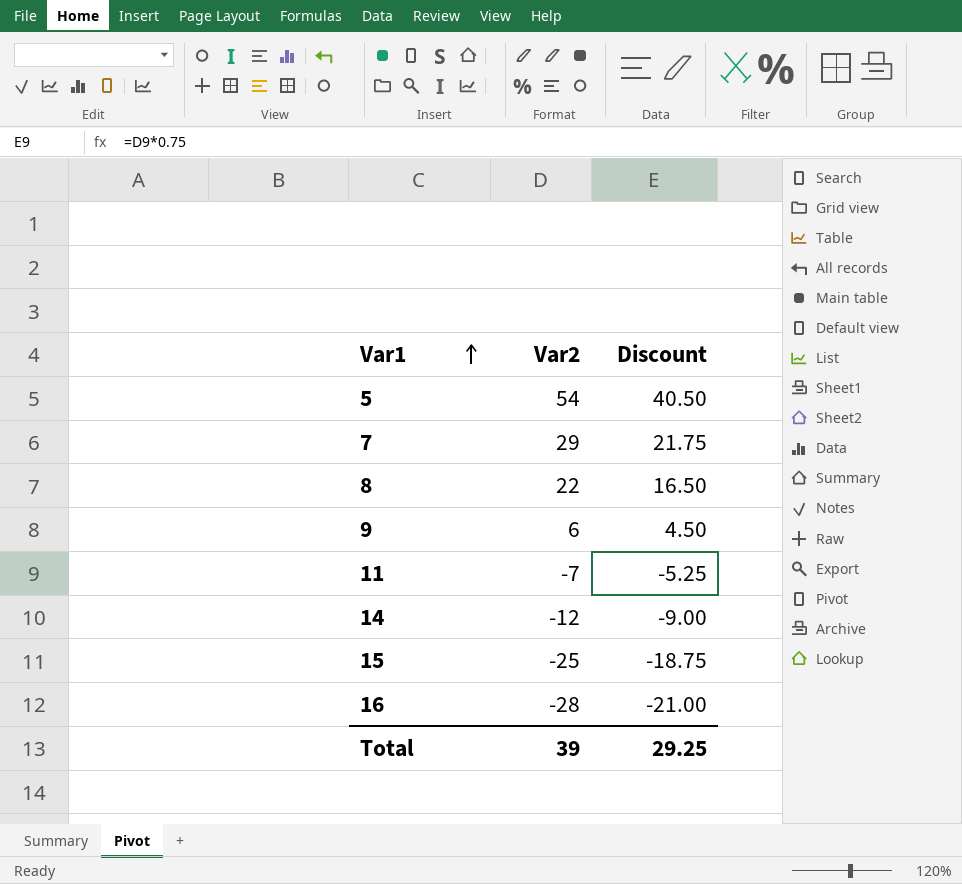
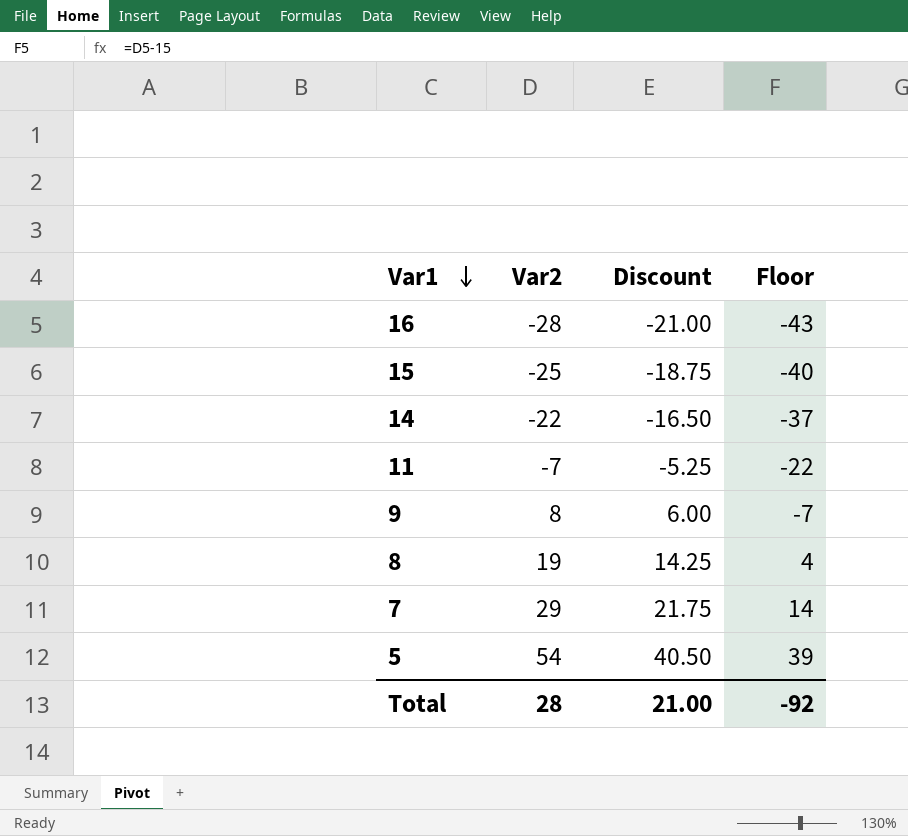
row order: Var1 ascending -> Var1 descending
column Floor | formula: none -> [Var2] - 15
14 | Var2: -12 -> -22
14 | Discount: -9.00 -> -16.50
9 | Var2: 6 -> 8
9 | Discount: 4.50 -> 6.00
8 | Var2: 22 -> 19
8 | Discount: 16.50 -> 14.25
Total | Var2: 39 -> 28
Total | Discount: 29.25 -> 21.00

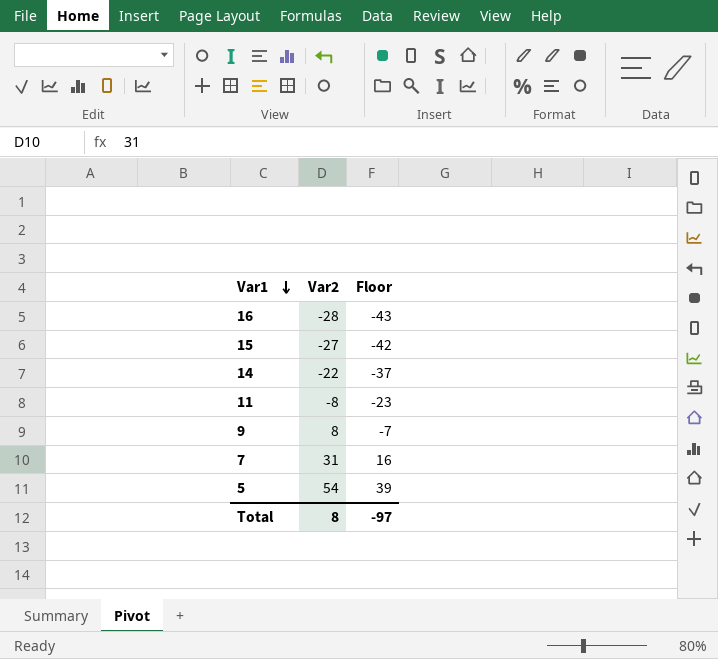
column Discount | formula: [Var2] * 0.75 -> none
row 8: 19 | 14.25 | 4 -> none
15 | Var2: -25 -> -27
15 | Floor: -40 -> -42
11 | Var2: -7 -> -8
11 | Floor: -22 -> -23
7 | Var2: 29 -> 31
7 | Floor: 14 -> 16
Total | Var2: 28 -> 8
Total | Floor: -92 -> -97

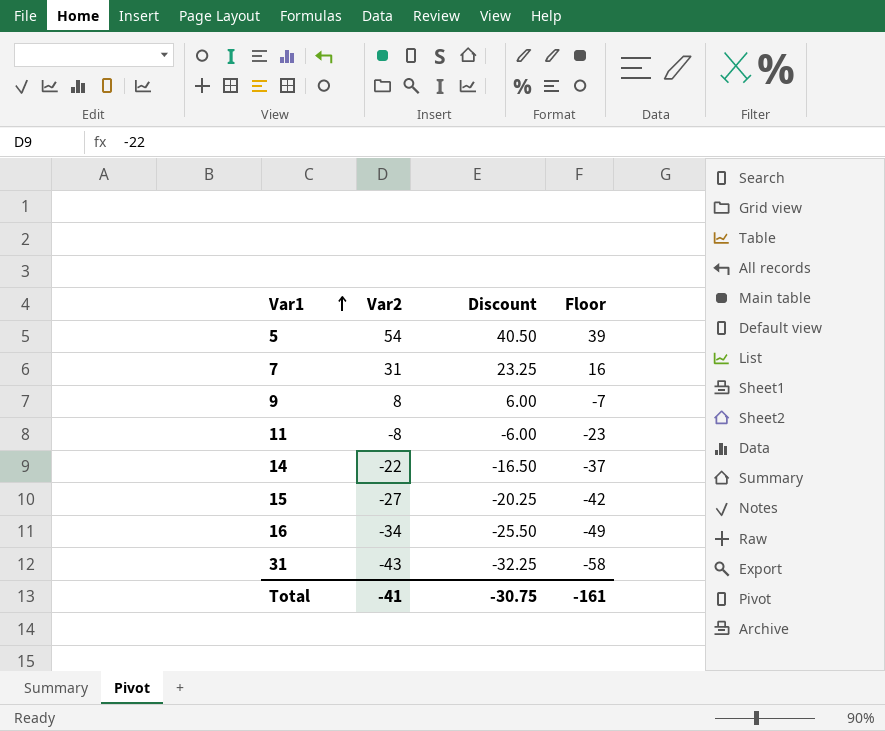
row order: Var1 descending -> Var1 ascending
column Discount | formula: none -> [Var2] * 0.75
16 | Var2: -28 -> -34
16 | Floor: -43 -> -49
row 31: none -> -43 | -32.25 | -58
Total | Var2: 8 -> -41
Total | Floor: -97 -> -161

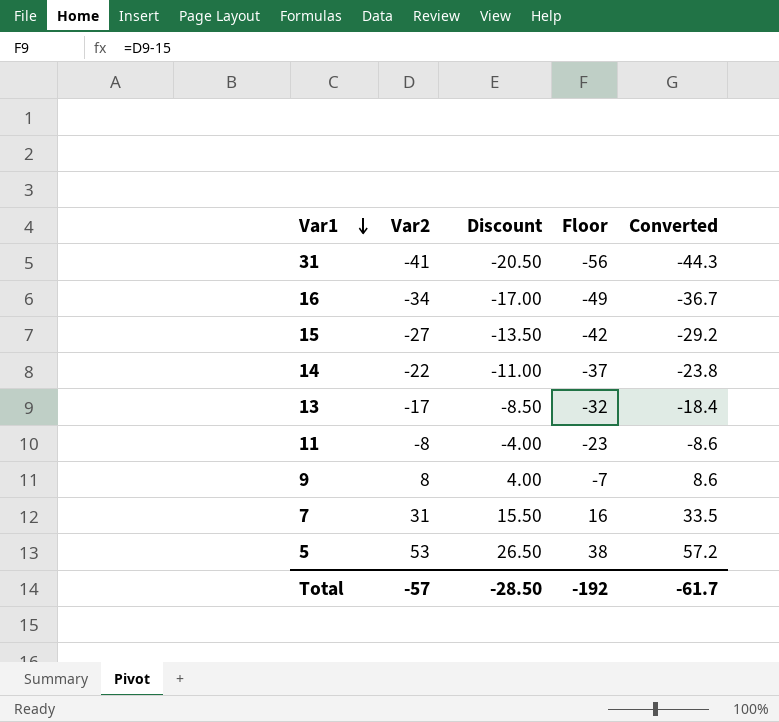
row order: Var1 ascending -> Var1 descending
column Discount | formula: [Var2] * 0.75 -> [Var2] * 0.5
column Converted | formula: none -> [Var2] * 1.08
31 | Var2: -43 -> -41
31 | Floor: -58 -> -56
row 13: none -> -17 | -8.50 | -32 | -18.4
5 | Var2: 54 -> 53
5 | Floor: 39 -> 38
Total | Var2: -41 -> -57
Total | Discount: -30.75 -> -28.50
Total | Floor: -161 -> -192

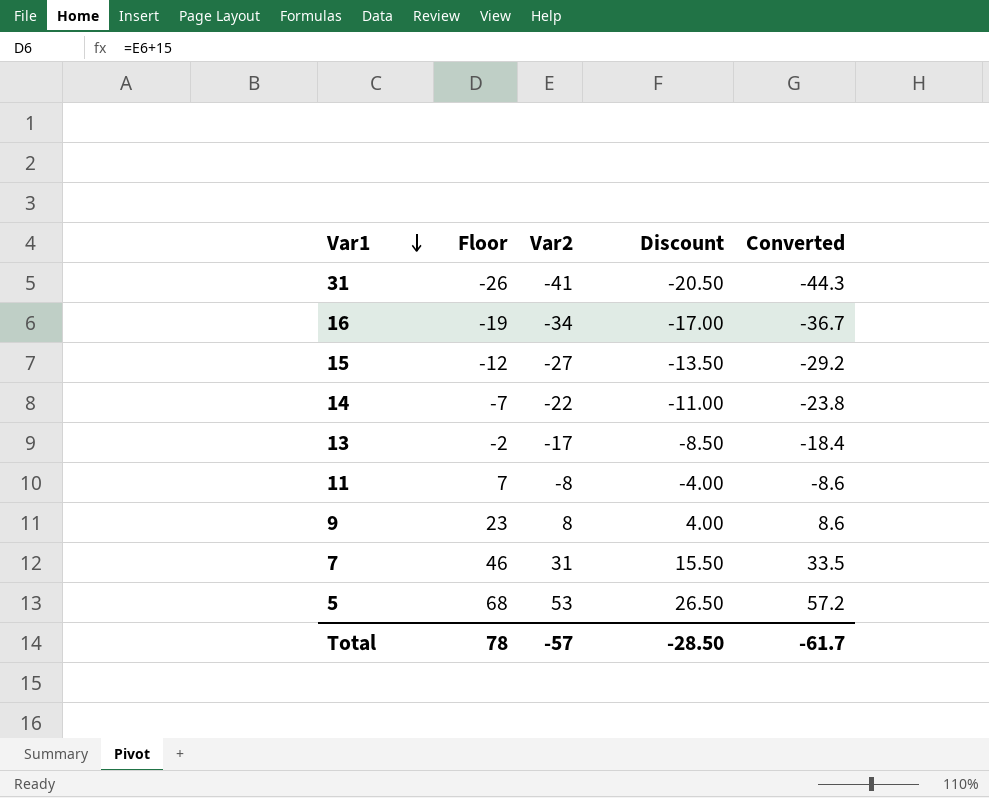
column Floor | formula: [Var2] - 15 -> [Var2] + 15
column Floor | position: 4 -> 2
Total | Floor: -192 -> 78

